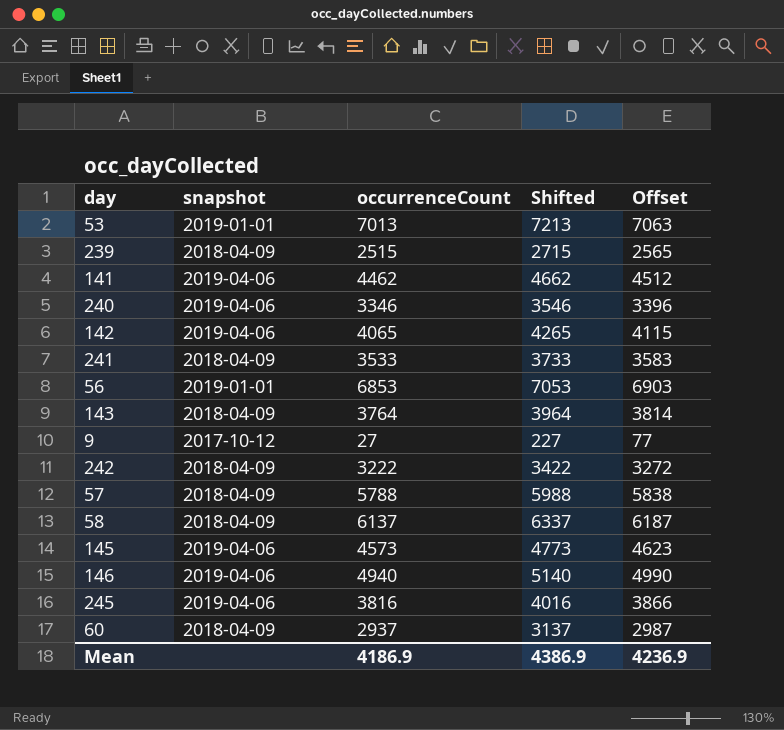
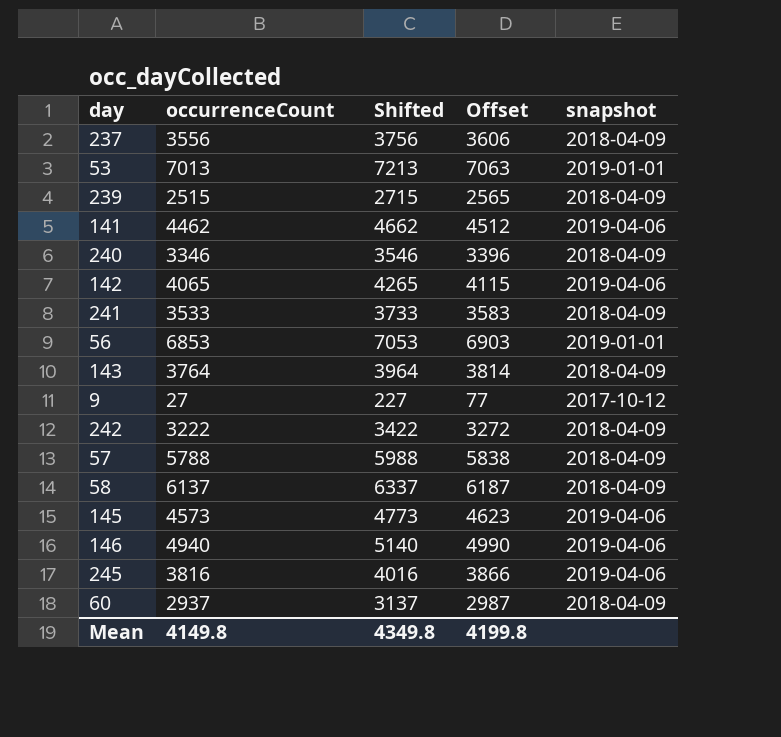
column snapshot | position: 2 -> 5
row 237: none -> 3556 | 3756 | 3606 | 2018-04-09
240 | snapshot: 2019-04-06 -> 2018-04-09
Mean | occurrenceCount: 4186.9 -> 4149.8
Mean | Shifted: 4386.9 -> 4349.8
Mean | Offset: 4236.9 -> 4199.8

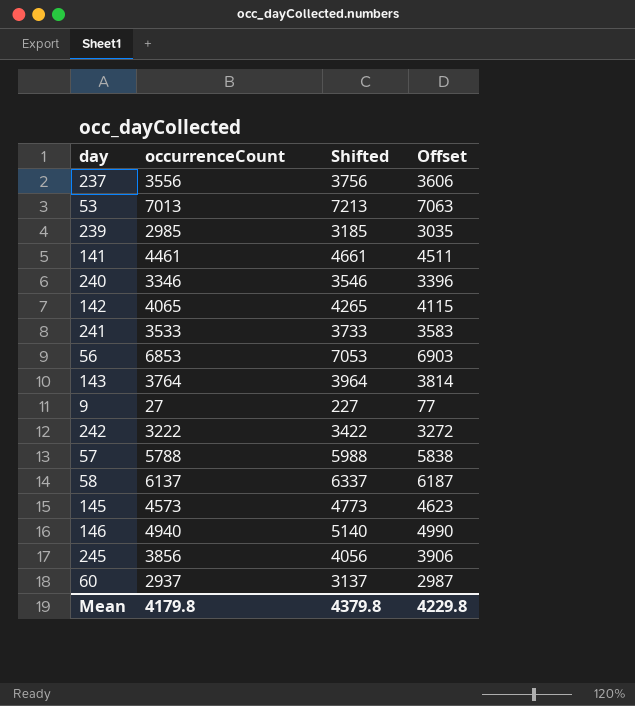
column snapshot | position: 5 -> none
239 | occurrenceCount: 2515 -> 2985
239 | Shifted: 2715 -> 3185
239 | Offset: 2565 -> 3035
141 | occurrenceCount: 4462 -> 4461
141 | Shifted: 4662 -> 4661
141 | Offset: 4512 -> 4511
245 | occurrenceCount: 3816 -> 3856
245 | Shifted: 4016 -> 4056
245 | Offset: 3866 -> 3906
Mean | occurrenceCount: 4149.8 -> 4179.8
Mean | Shifted: 4349.8 -> 4379.8
Mean | Offset: 4199.8 -> 4229.8

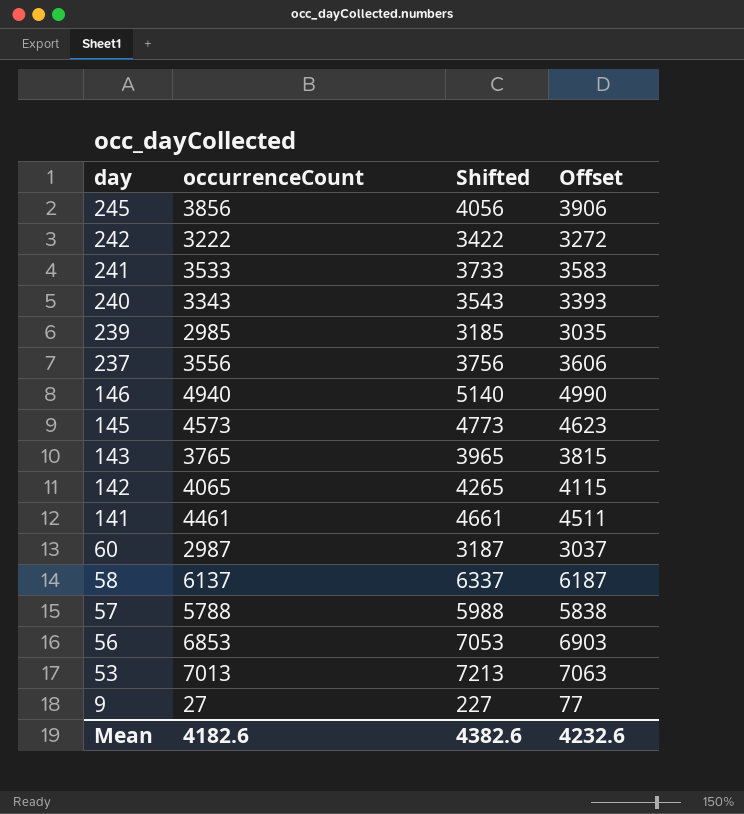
row order: none -> day descending
240 | occurrenceCount: 3346 -> 3343
240 | Shifted: 3546 -> 3543
240 | Offset: 3396 -> 3393
143 | occurrenceCount: 3764 -> 3765
143 | Shifted: 3964 -> 3965
143 | Offset: 3814 -> 3815
60 | occurrenceCount: 2937 -> 2987
60 | Shifted: 3137 -> 3187
60 | Offset: 2987 -> 3037
Mean | occurrenceCount: 4179.8 -> 4182.6
Mean | Shifted: 4379.8 -> 4382.6
Mean | Offset: 4229.8 -> 4232.6

